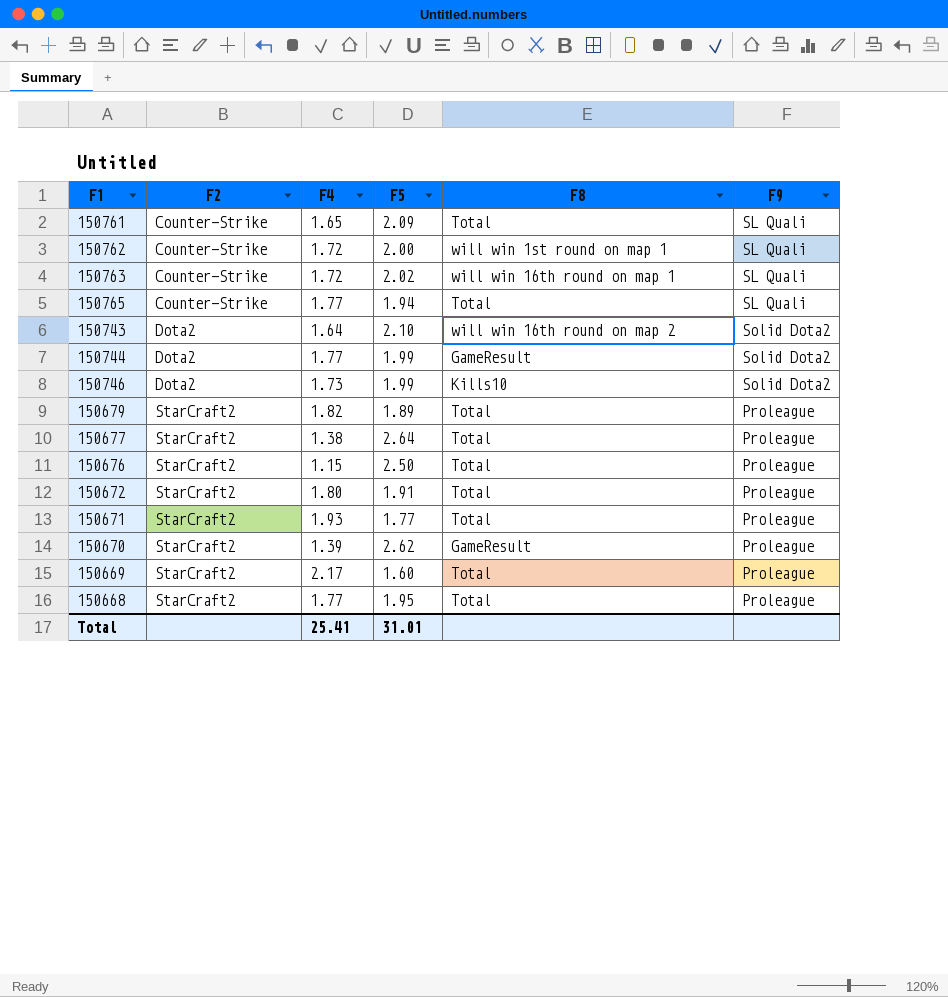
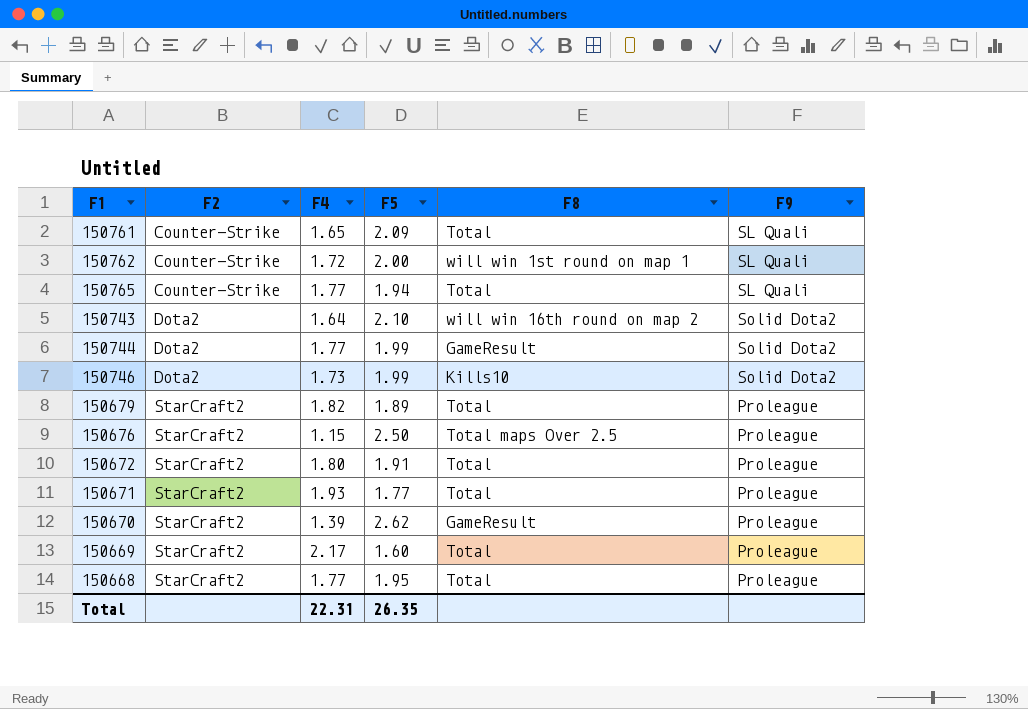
row 150763: Counter-Strike | 1.72 | 2.02 | will win 16th round on map 1 | SL Quali -> none
row 150677: StarCraft2 | 1.38 | 2.64 | Total | Proleague -> none
150676 | F8: Total -> Total maps Over 2.5
Total | F4: 25.41 -> 22.31
Total | F5: 31.01 -> 26.35

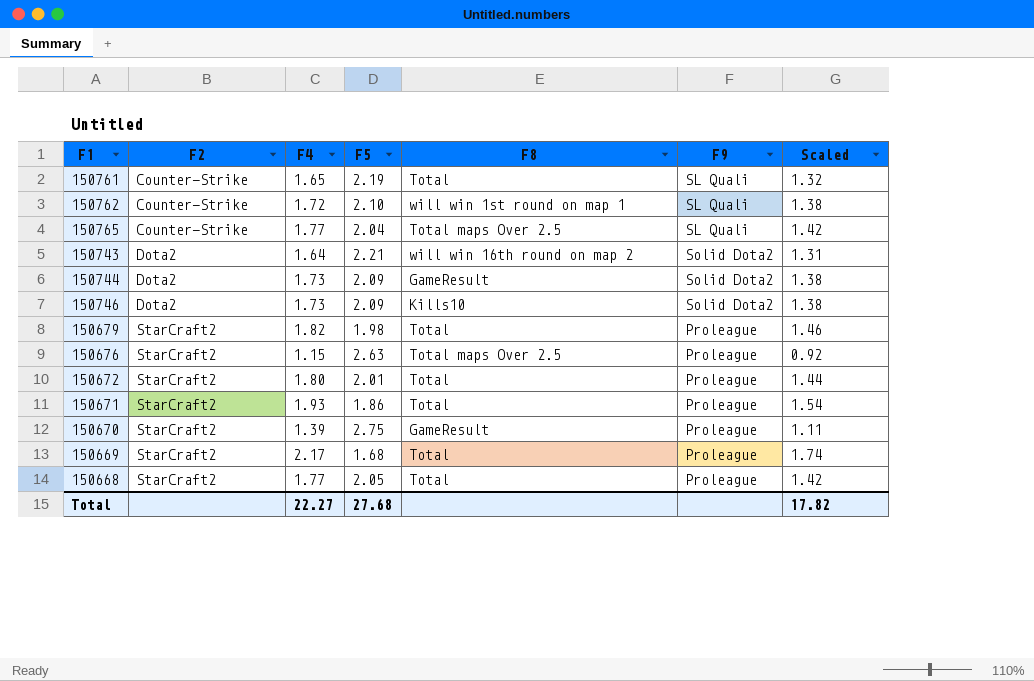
column Scaled | formula: none -> [F4] * 0.8
150761 | F5: 2.09 -> 2.19
150762 | F5: 2.00 -> 2.10
150765 | F5: 1.94 -> 2.04
150765 | F8: Total -> Total maps Over 2.5
150743 | F5: 2.10 -> 2.21
150744 | F4: 1.77 -> 1.73
150744 | F5: 1.99 -> 2.09
150746 | F5: 1.99 -> 2.09
150679 | F5: 1.89 -> 1.98
150676 | F5: 2.50 -> 2.63
150672 | F5: 1.91 -> 2.01
150671 | F5: 1.77 -> 1.86
150670 | F5: 2.62 -> 2.75
150669 | F5: 1.60 -> 1.68
150668 | F5: 1.95 -> 2.05
Total | F4: 22.31 -> 22.27
Total | F5: 26.35 -> 27.68

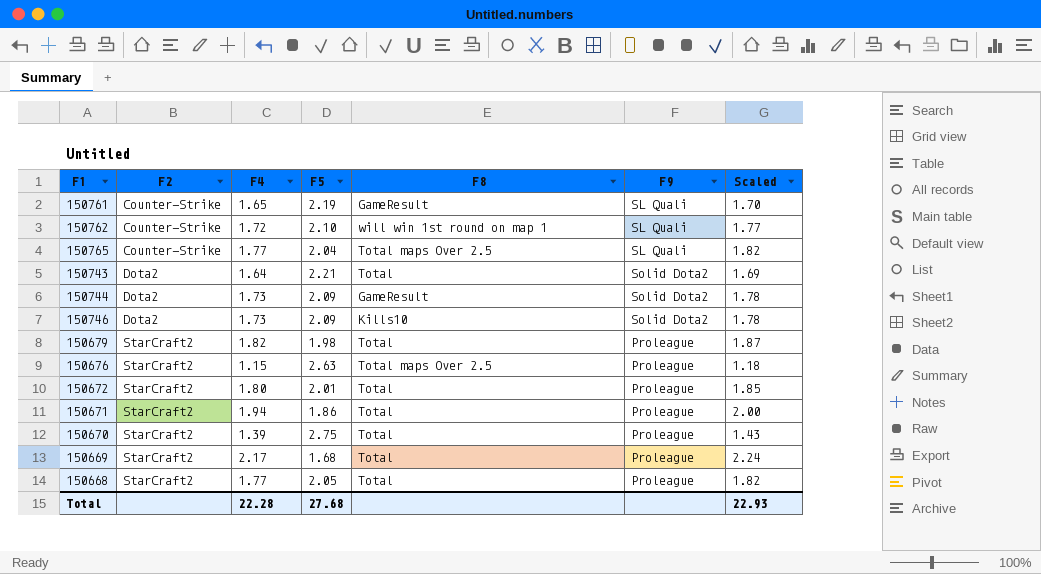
column Scaled | formula: [F4] * 0.8 -> [F4] * 1.03
150761 | F8: Total -> GameResult
150743 | F8: will win 16th round on map 2 -> Total
150671 | F4: 1.93 -> 1.94
150670 | F8: GameResult -> Total
Total | F4: 22.27 -> 22.28
Total | Scaled: 17.82 -> 22.93

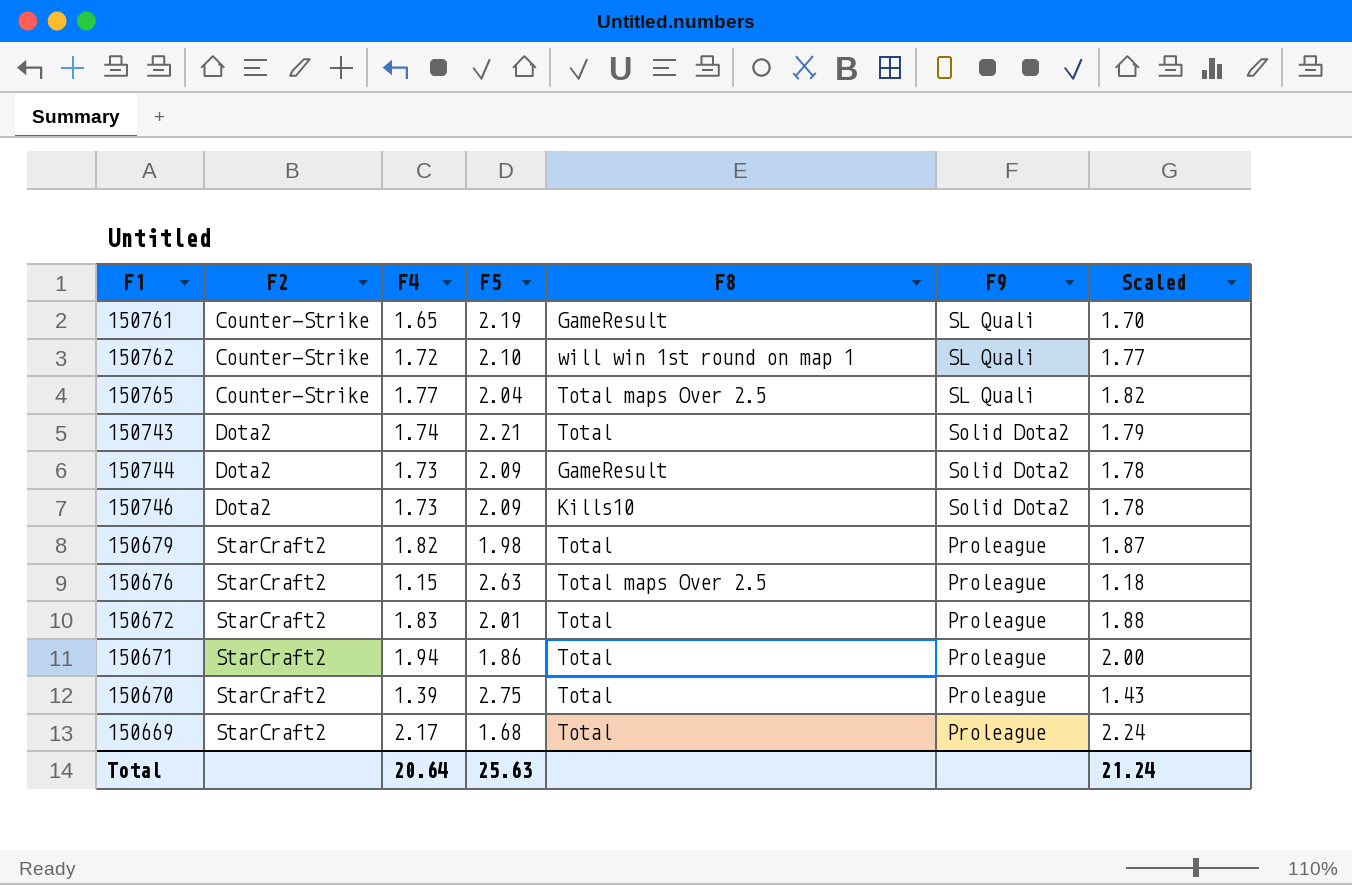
row 150668: StarCraft2 | 1.77 | 2.05 | Total | Proleague | 1.82 -> none
150743 | F4: 1.64 -> 1.74
150743 | Scaled: 1.69 -> 1.79
150672 | F4: 1.80 -> 1.83
150672 | Scaled: 1.85 -> 1.88
Total | F4: 22.28 -> 20.64
Total | F5: 27.68 -> 25.63
Total | Scaled: 22.93 -> 21.24

